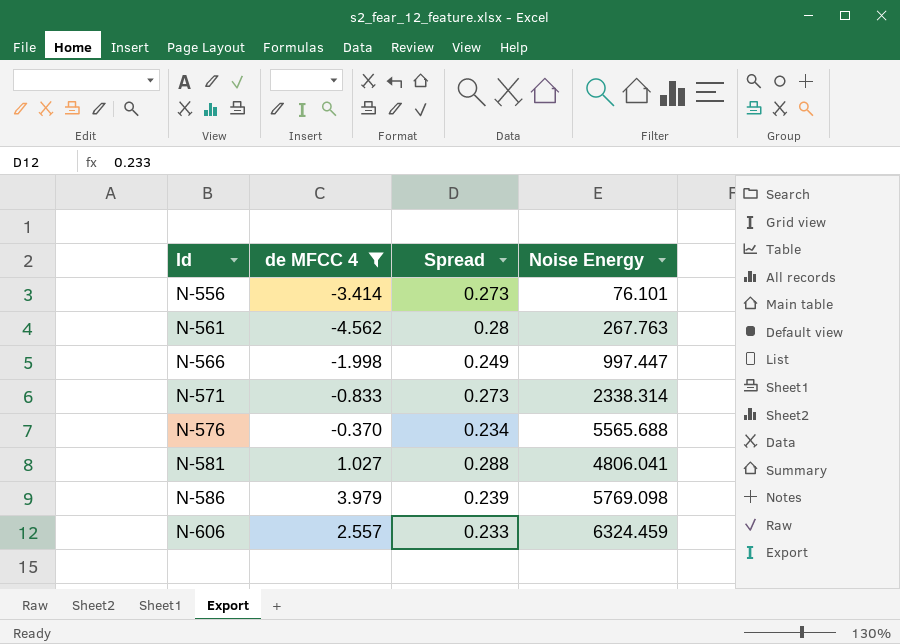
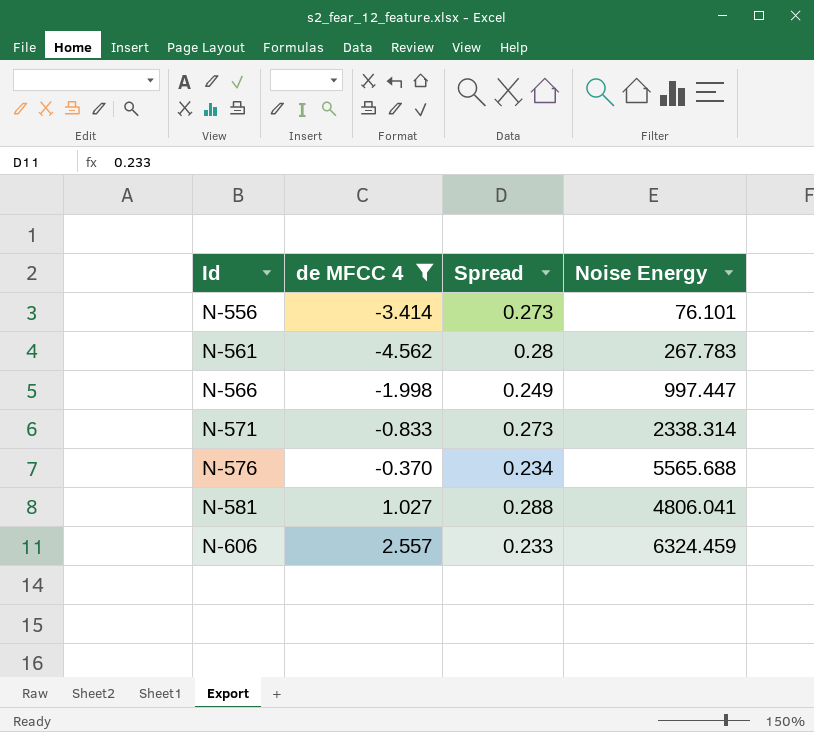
row N-586: 3.979 | 0.239 | 5769.098 -> none
N-561 | Noise Energy: 267.763 -> 267.783

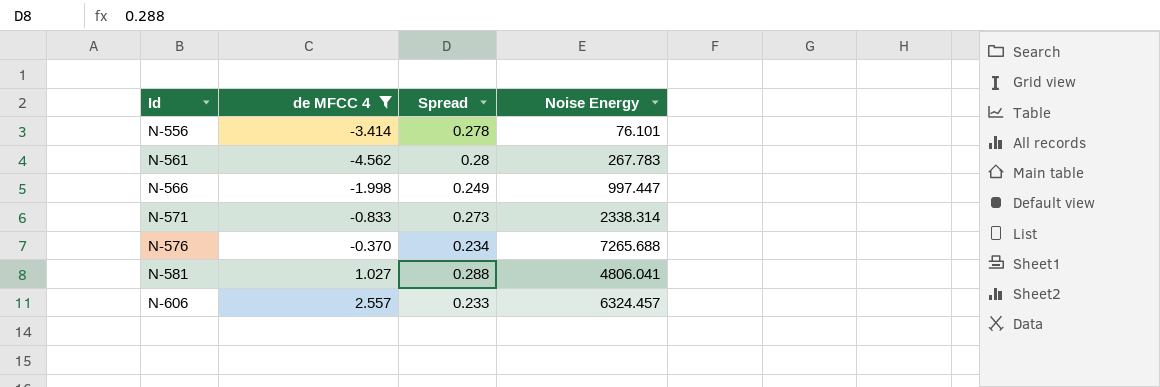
N-556 | Spread: 0.273 -> 0.278
N-576 | Noise Energy: 5565.688 -> 7265.688
N-606 | Noise Energy: 6324.459 -> 6324.457

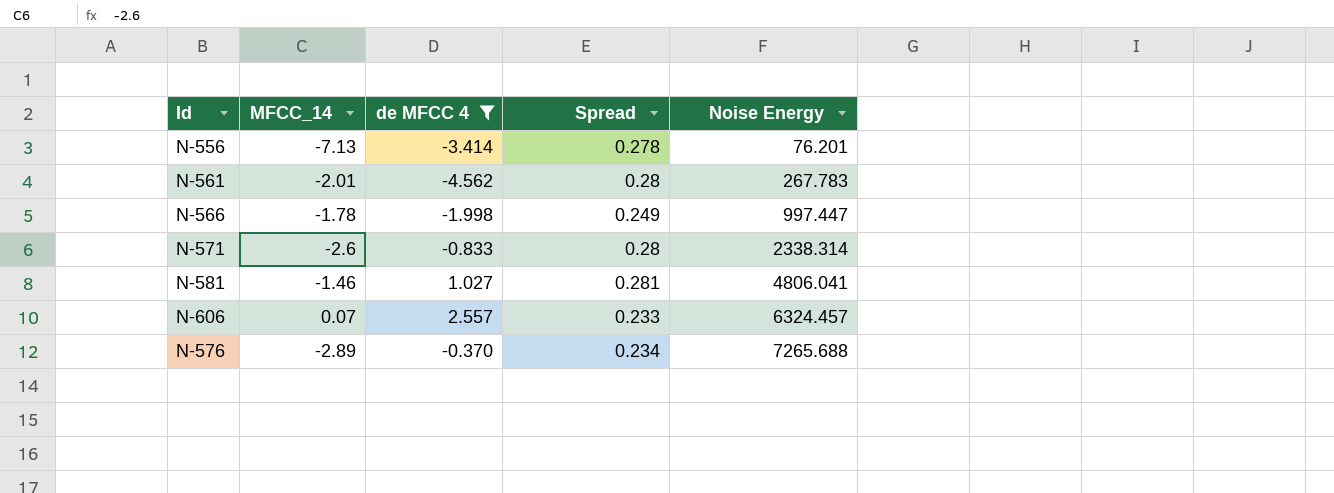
row order: Id ascending -> Noise Energy ascending
column MFCC_14 | position: none -> 2
N-556 | Noise Energy: 76.101 -> 76.201
N-571 | Spread: 0.273 -> 0.28
N-581 | Spread: 0.288 -> 0.281

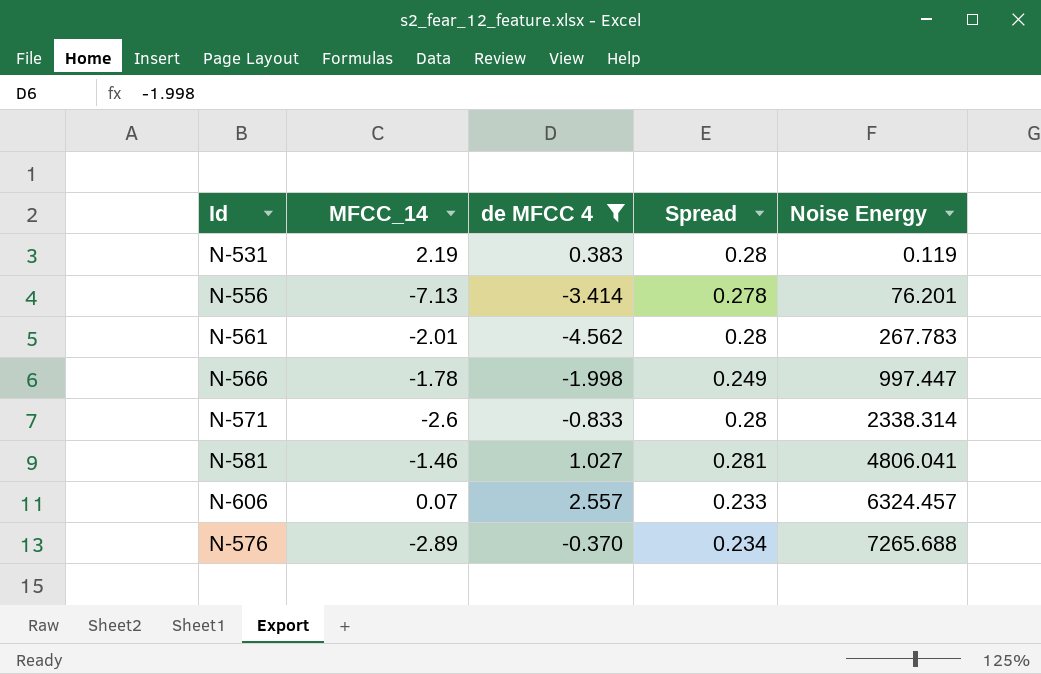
row N-531: none -> 2.19 | 0.383 | 0.28 | 0.119

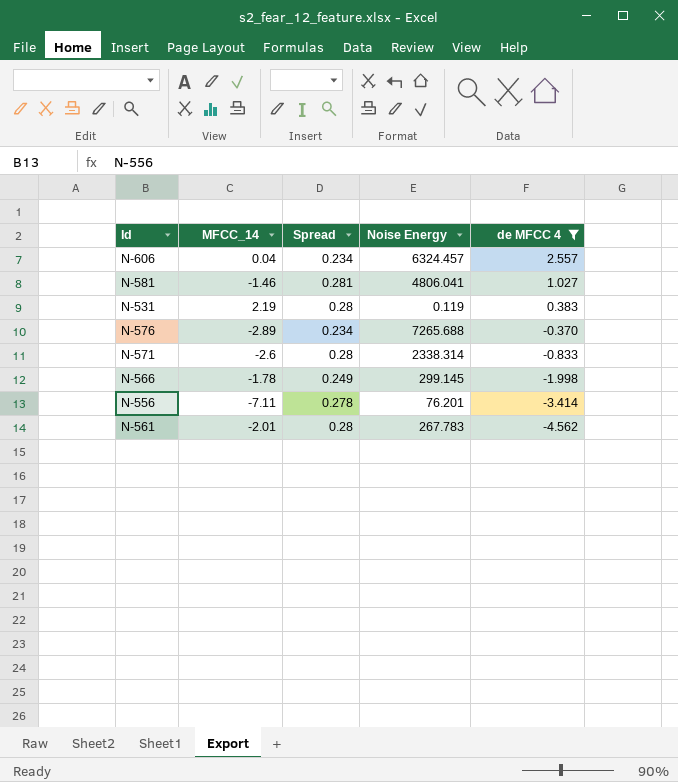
row order: Noise Energy ascending -> de MFCC 4 descending
column de MFCC 4 | position: 3 -> 5
N-606 | MFCC_14: 0.07 -> 0.04
N-606 | Spread: 0.233 -> 0.234
N-566 | Noise Energy: 997.447 -> 299.145
N-556 | MFCC_14: -7.13 -> -7.11

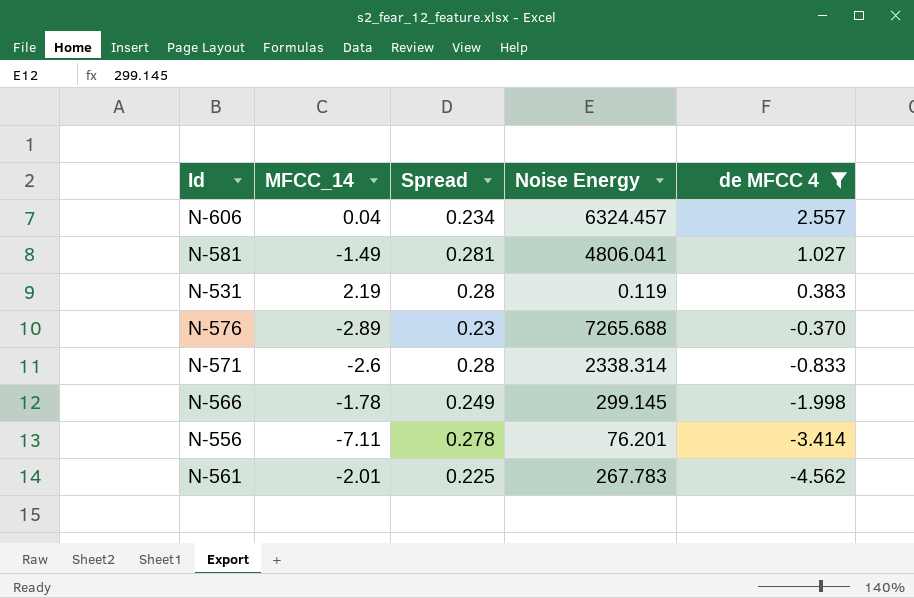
N-581 | MFCC_14: -1.46 -> -1.49
N-576 | Spread: 0.234 -> 0.23
N-561 | Spread: 0.28 -> 0.225

